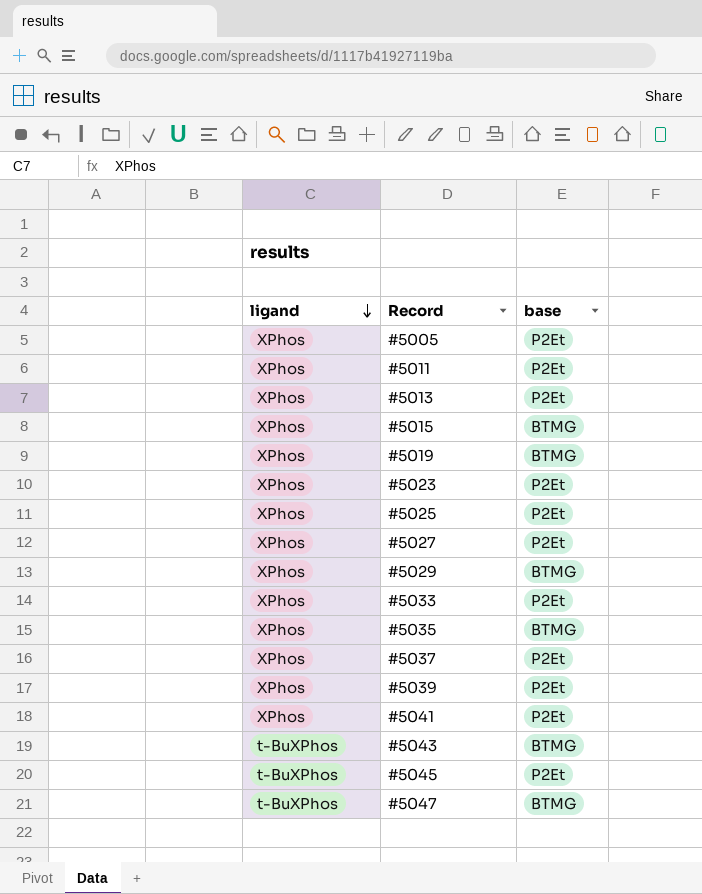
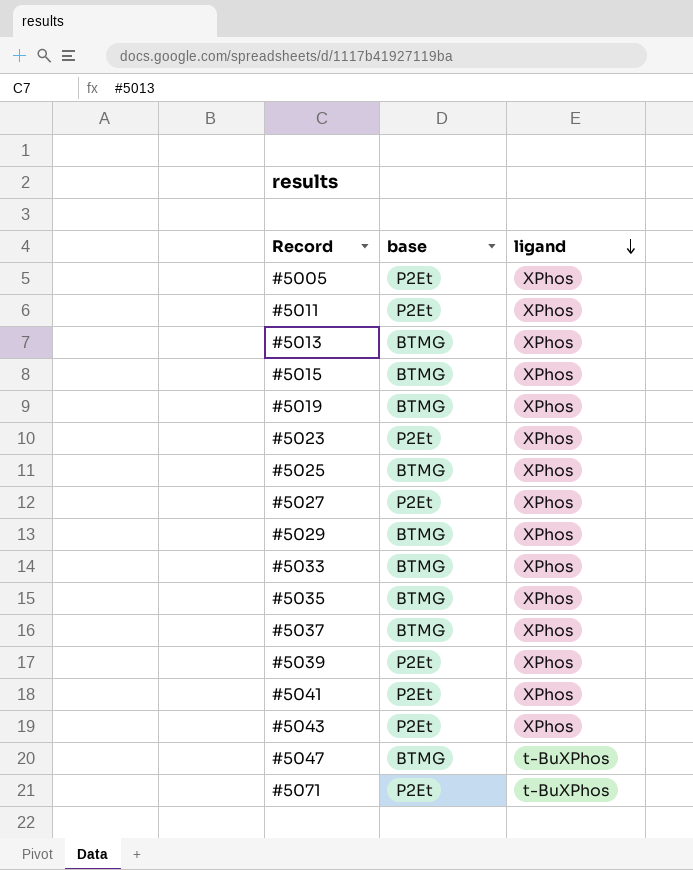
column ligand | position: 1 -> 3
row #5045: t-BuXPhos | P2Et -> none
#5013 | base: P2Et -> BTMG
#5025 | base: P2Et -> BTMG
#5033 | base: P2Et -> BTMG
#5037 | base: P2Et -> BTMG
#5043 | base: BTMG -> P2Et
#5043 | ligand: t-BuXPhos -> XPhos
row #5071: none -> P2Et | t-BuXPhos

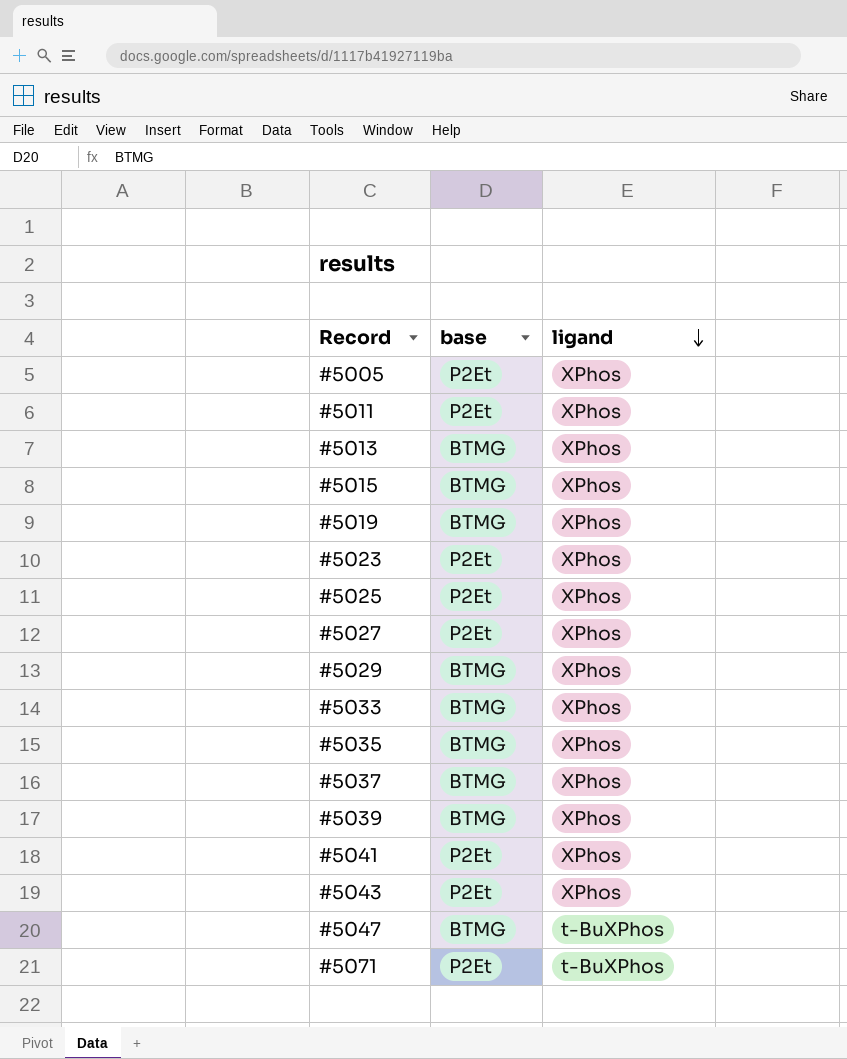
#5025 | base: BTMG -> P2Et
#5039 | base: P2Et -> BTMG

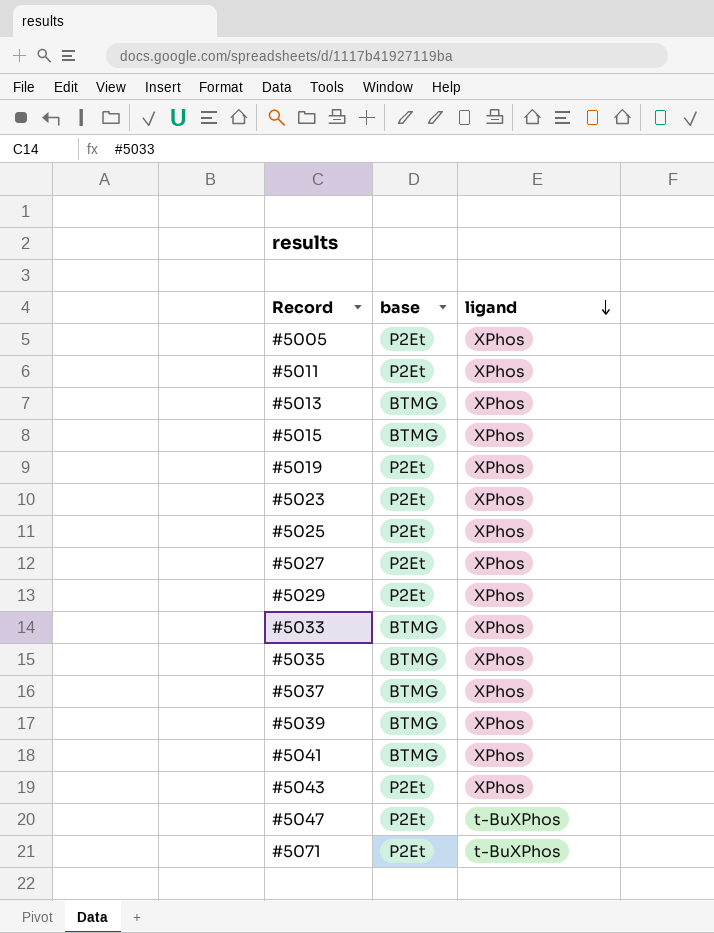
#5019 | base: BTMG -> P2Et
#5029 | base: BTMG -> P2Et
#5041 | base: P2Et -> BTMG
#5047 | base: BTMG -> P2Et

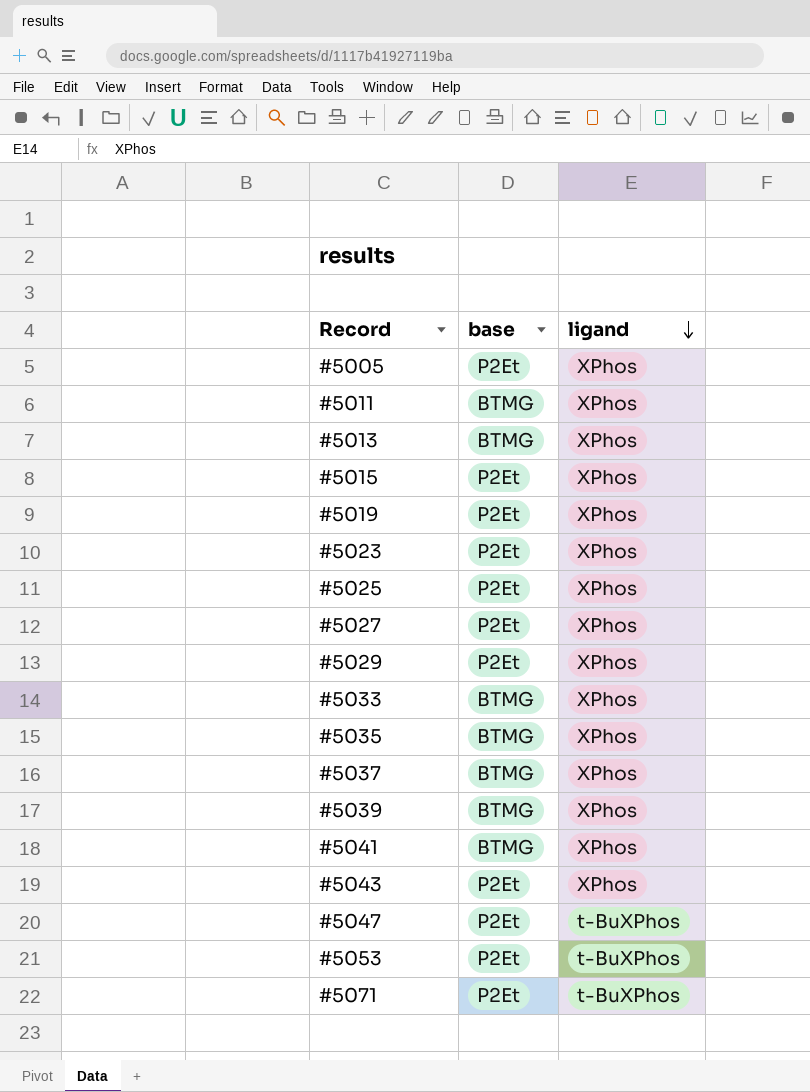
#5011 | base: P2Et -> BTMG
#5015 | base: BTMG -> P2Et
row #5053: none -> P2Et | t-BuXPhos

